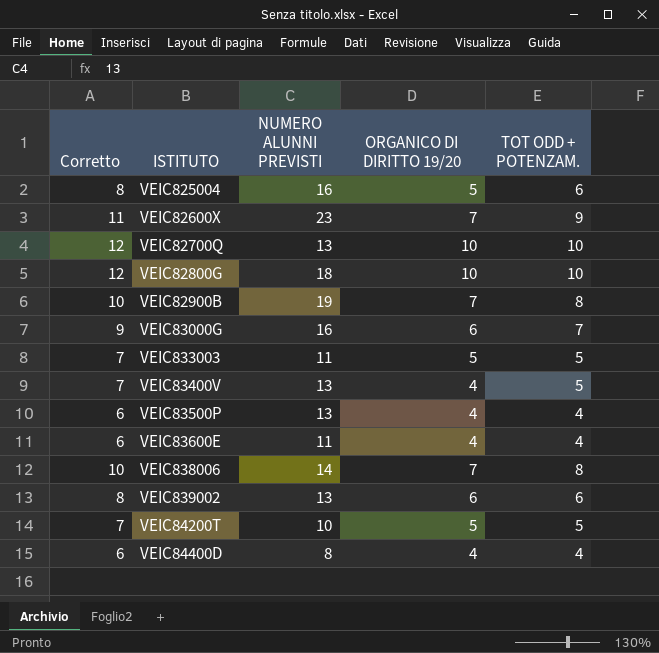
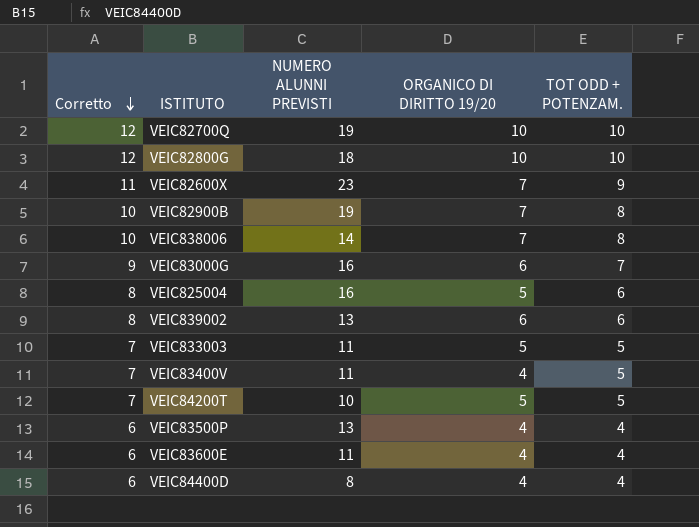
row order: none -> Corretto descending
VEIC82700Q | NUMERO ALUNNI PREVISTI: 13 -> 19
VEIC83400V | NUMERO ALUNNI PREVISTI: 13 -> 11

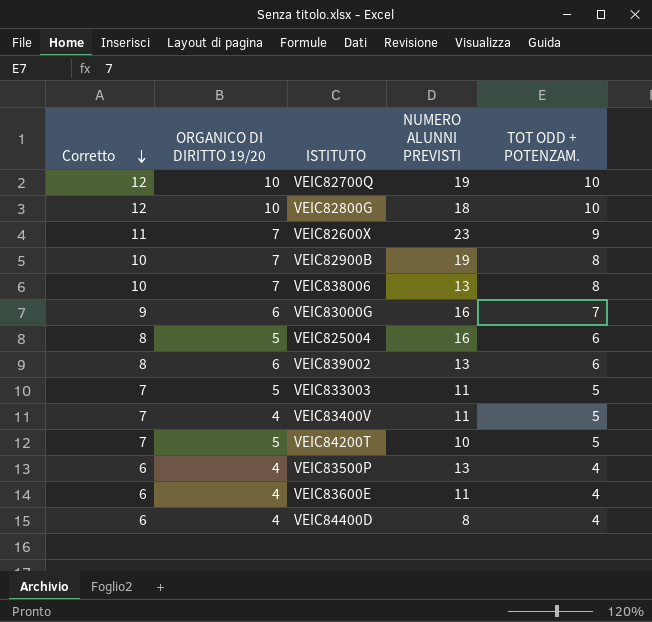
column ORGANICO DI DIRITTO 19/20 | position: 4 -> 2
VEIC838006 | NUMERO ALUNNI PREVISTI: 14 -> 13

